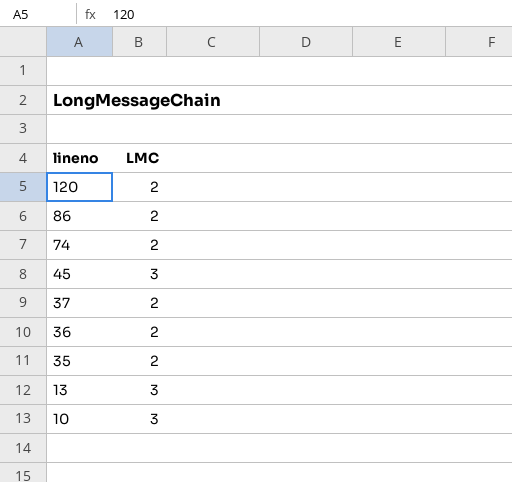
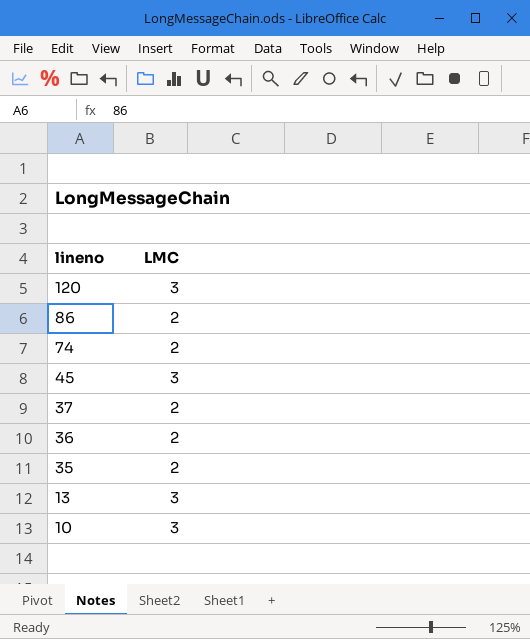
120 | LMC: 2 -> 3

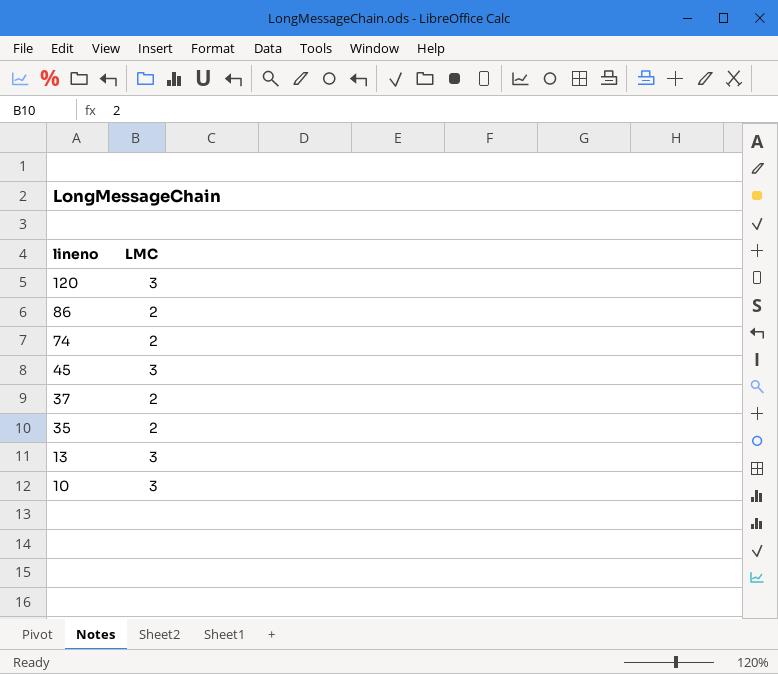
row 36: 2 -> none

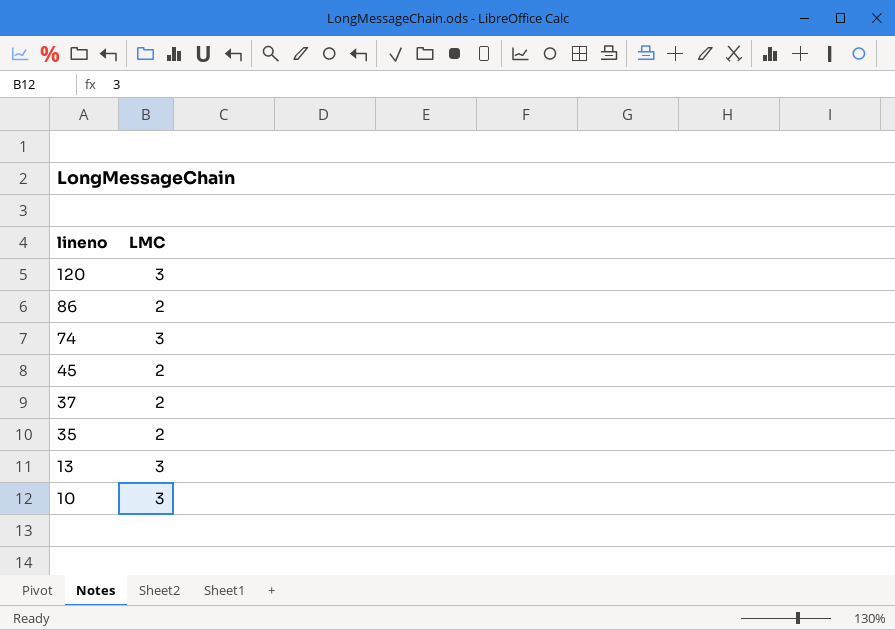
74 | LMC: 2 -> 3
45 | LMC: 3 -> 2

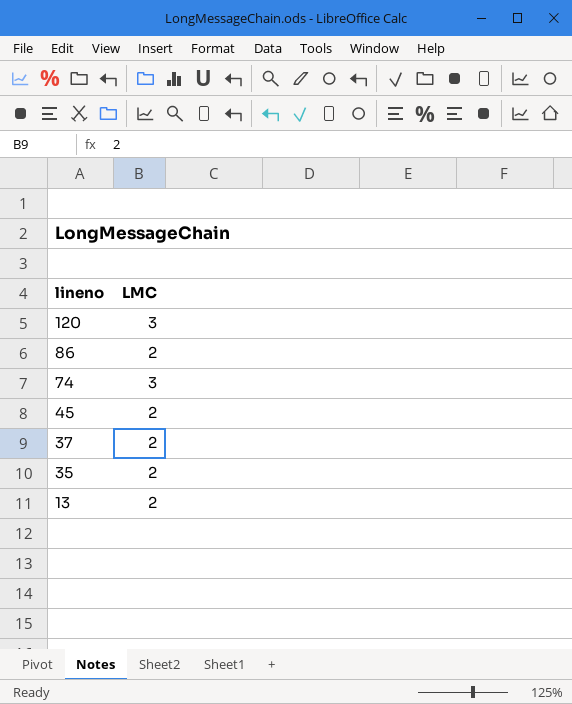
row 10: 3 -> none
13 | LMC: 3 -> 2

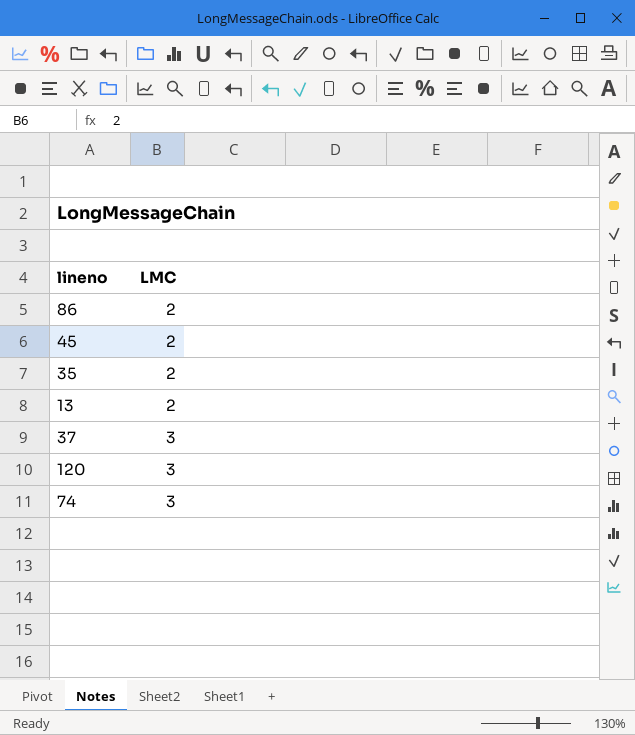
row order: lineno descending -> LMC ascending
37 | LMC: 2 -> 3

